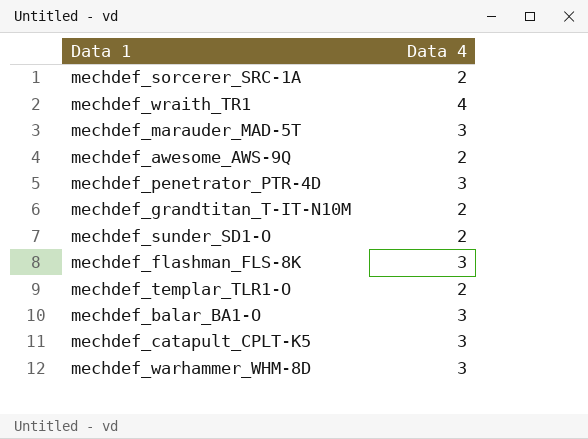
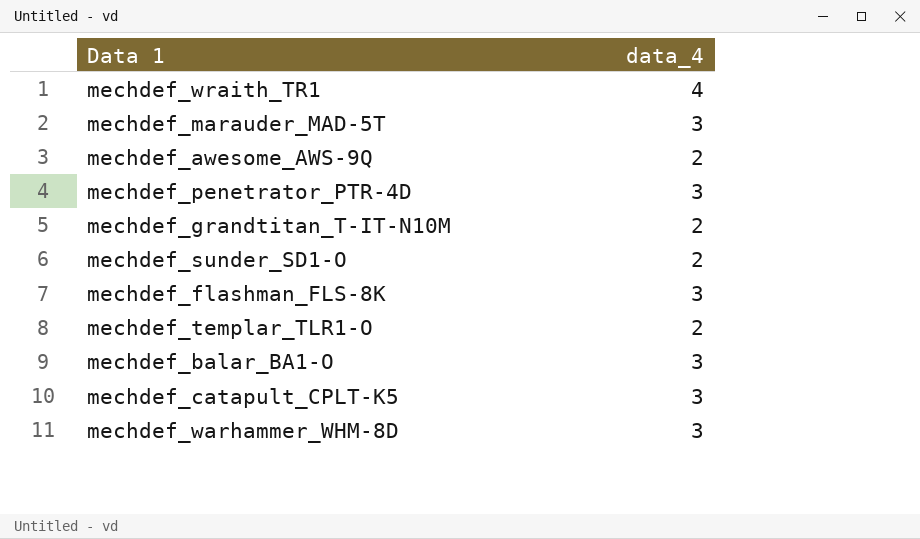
column name: Data 4 -> data_4
row mechdef_sorcerer_SRC-1A: 2 -> none

